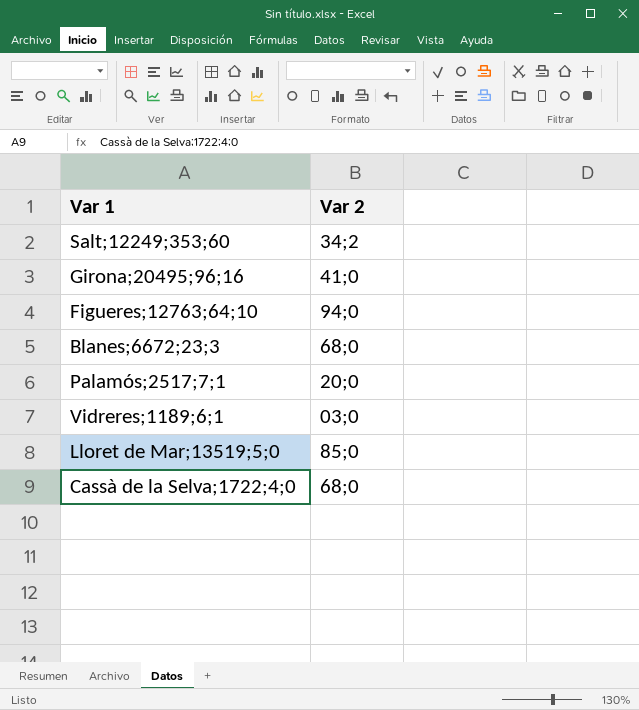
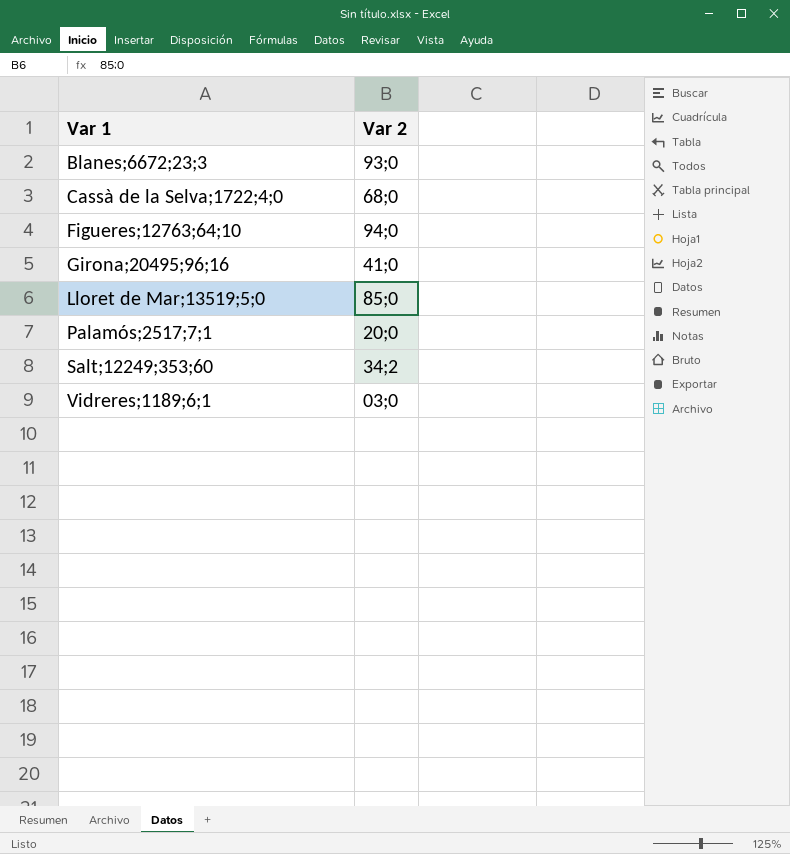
row order: none -> Var 1 ascending
Blanes;6672;23;3 | Var 2: 68;0 -> 93;0

